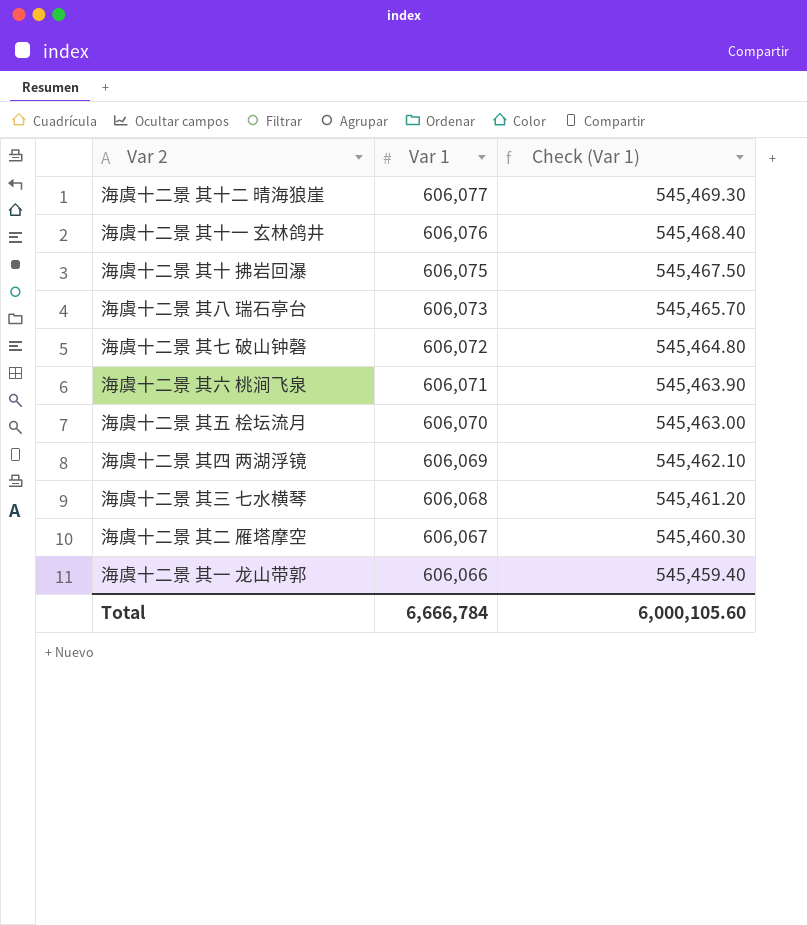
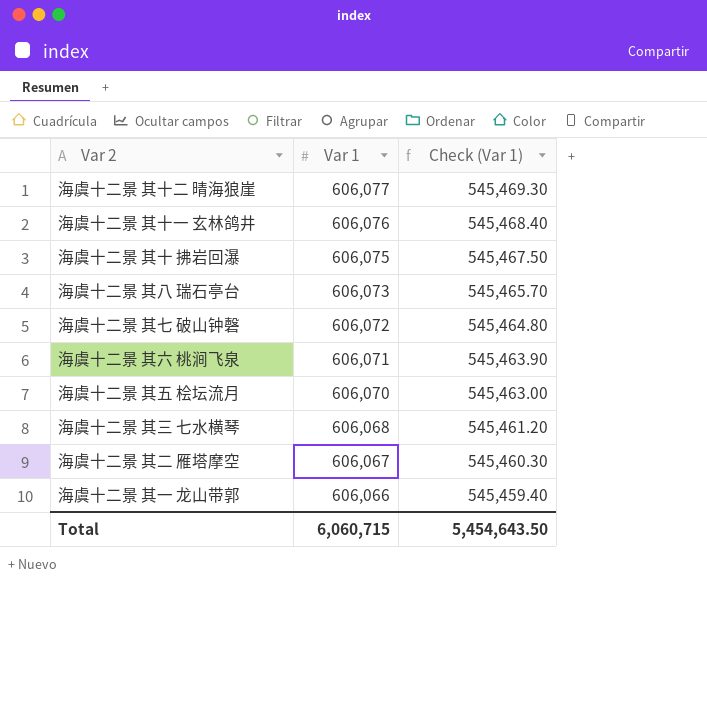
row 海虞十二景 其四 两湖浮镜: 606,069 | 545,462.10 -> none
Total | Var 1: 6,666,784 -> 6,060,715
Total | Check (Var 1): 6,000,105.60 -> 5,454,643.50

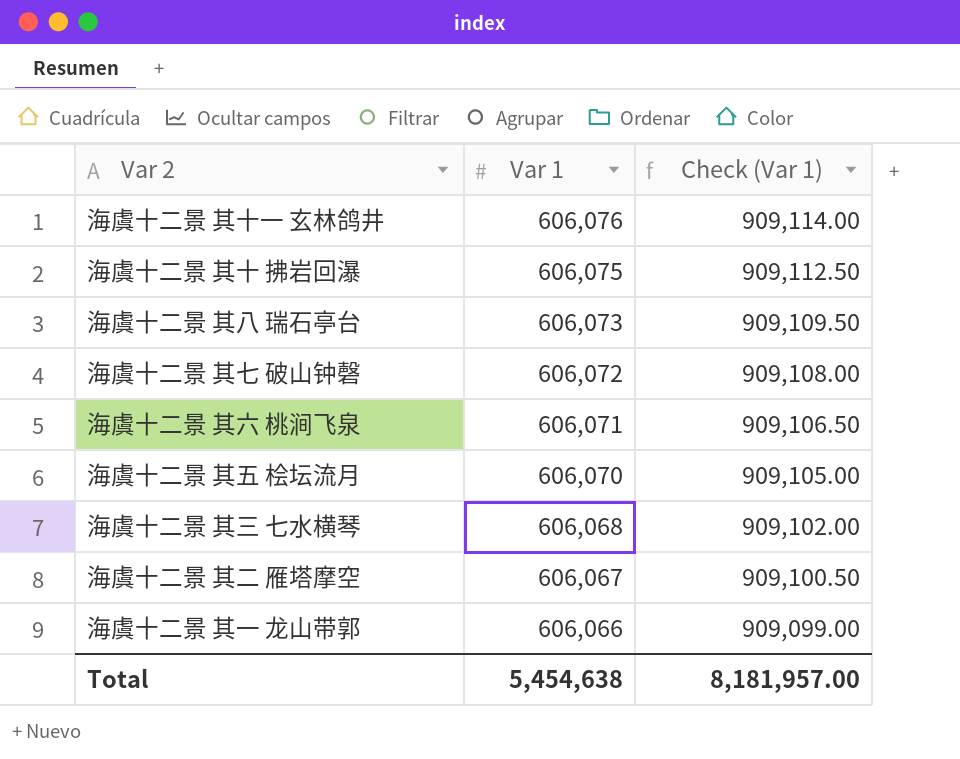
column Check (Var 1) | formula: [Var 1] * 0.9 -> [Var 1] * 1.5
row 海虞十二景 其十二 晴海狼崖: 606,077 | 545,469.30 -> none
Total | Var 1: 6,060,715 -> 5,454,638
Total | Check (Var 1): 5,454,643.50 -> 8,181,957.00

